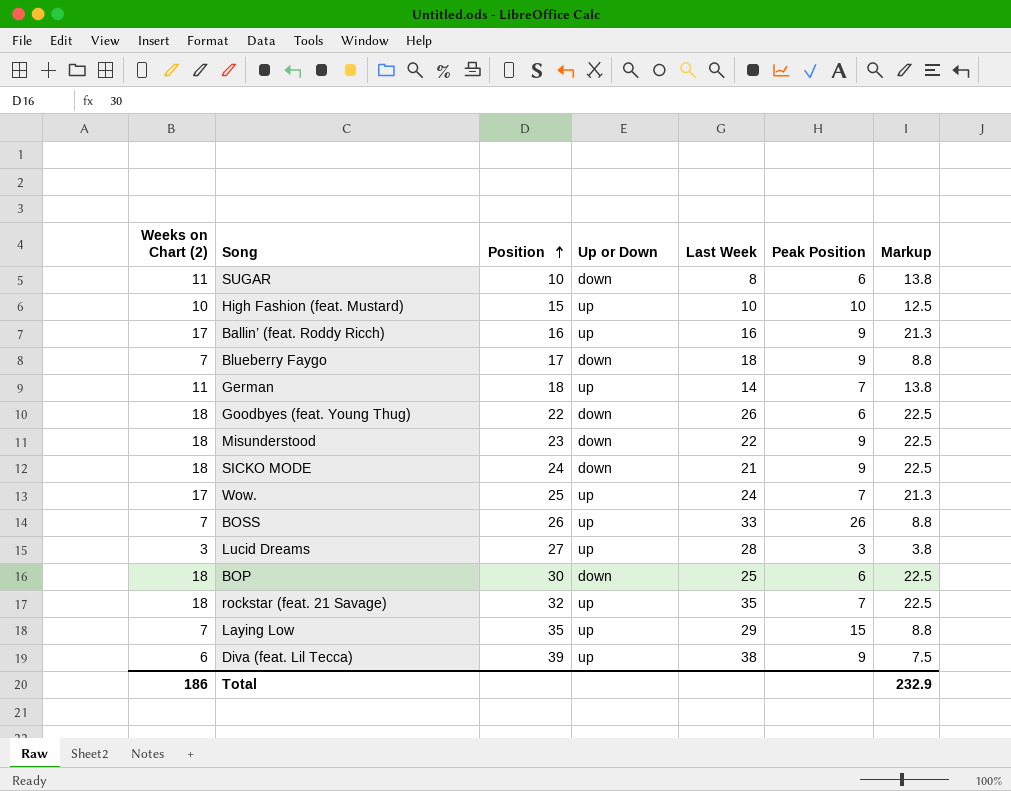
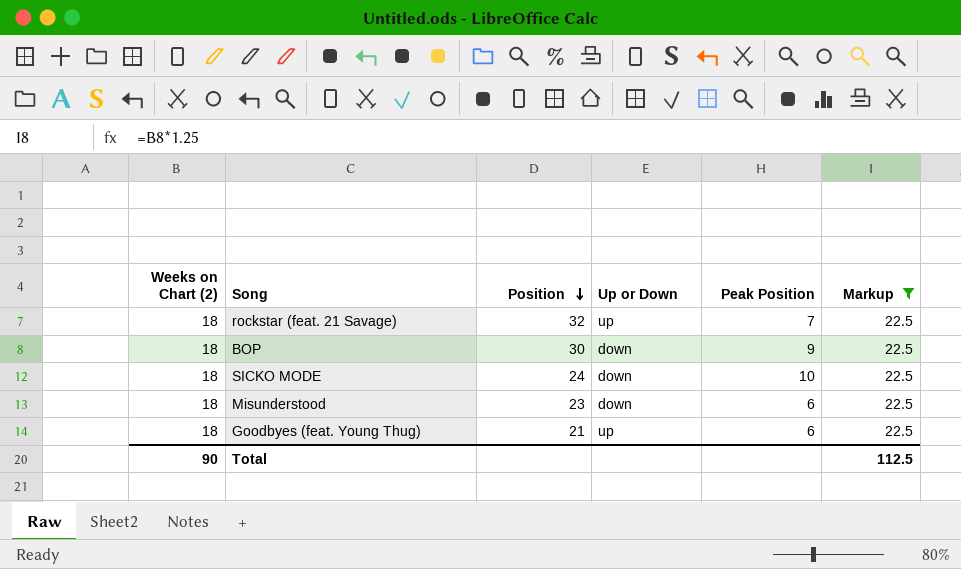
filter: none -> Markup = 22.5
row order: Position ascending -> Position descending
column Last Week | position: 5 -> none
BOP | Peak Position: 6 -> 9
SICKO MODE | Peak Position: 9 -> 10
Misunderstood | Peak Position: 9 -> 6
Goodbyes (feat. Young Thug) | Position: 22 -> 21
Goodbyes (feat. Young Thug) | Up or Down: down -> up
Total | Weeks on Chart (2): 186 -> 90
Total | Markup: 232.9 -> 112.5

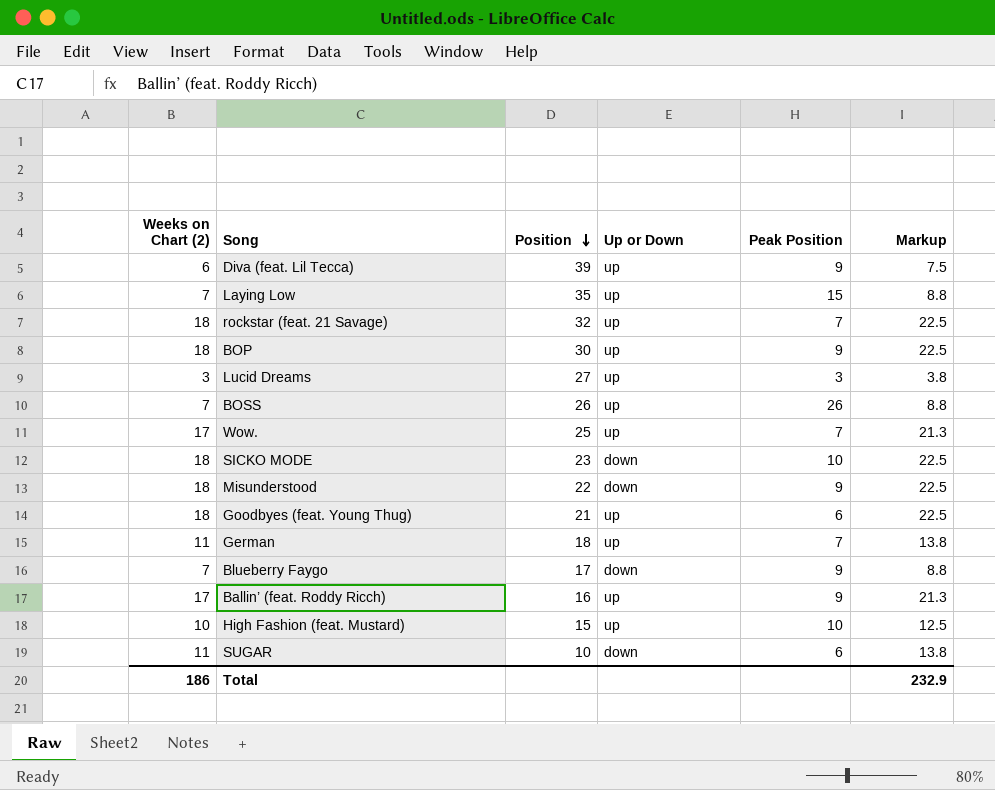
filter: Markup = 22.5 -> none
BOP | Up or Down: down -> up
SICKO MODE | Position: 24 -> 23
Misunderstood | Position: 23 -> 22
Misunderstood | Peak Position: 6 -> 9
Total | Weeks on Chart (2): 90 -> 186
Total | Markup: 112.5 -> 232.9

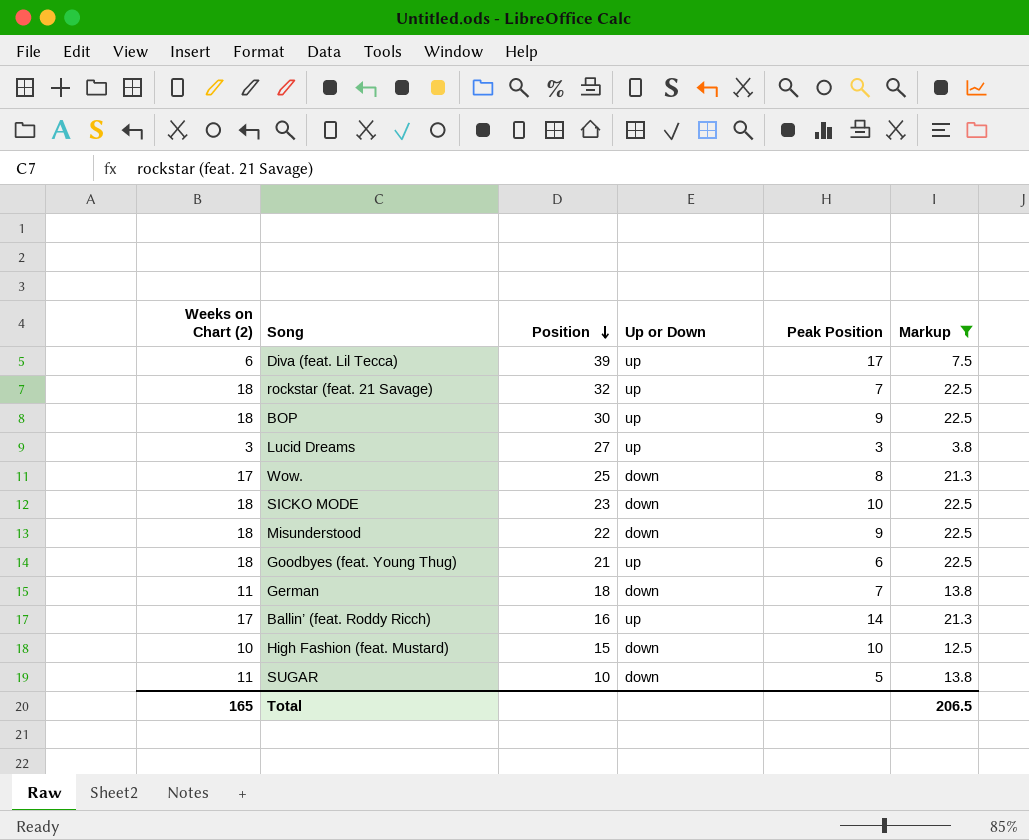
filter: none -> Markup != 8.8
Diva (feat. Lil Tecca) | Peak Position: 9 -> 17
Wow. | Up or Down: up -> down
Wow. | Peak Position: 7 -> 8
German | Up or Down: up -> down
Ballin’ (feat. Roddy Ricch) | Peak Position: 9 -> 14
High Fashion (feat. Mustard) | Up or Down: up -> down
SUGAR | Peak Position: 6 -> 5
Total | Weeks on Chart (2): 186 -> 165
Total | Markup: 232.9 -> 206.5

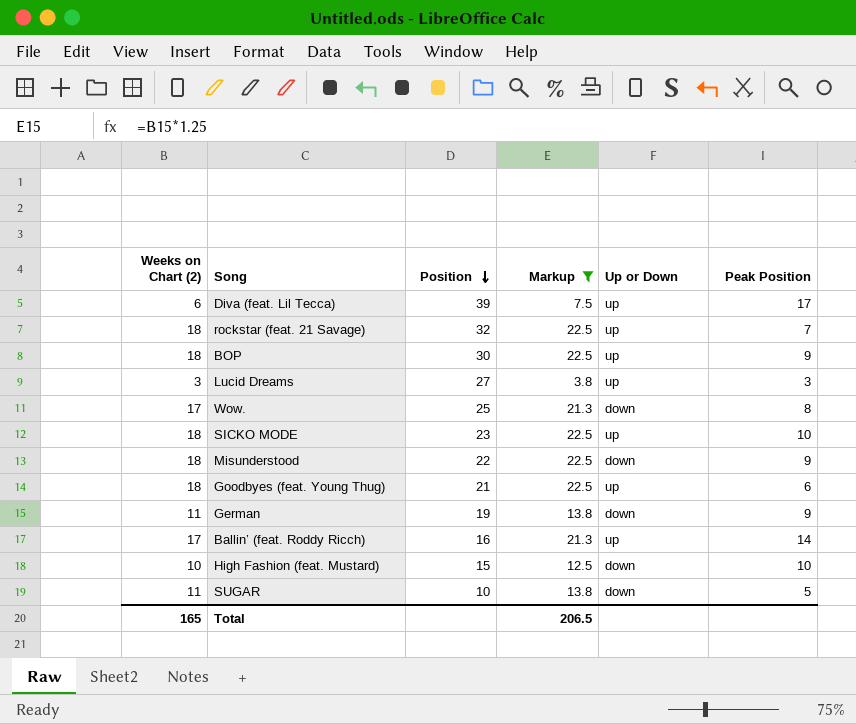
column Markup | position: 6 -> 4
SICKO MODE | Up or Down: down -> up
German | Position: 18 -> 19
German | Peak Position: 7 -> 9

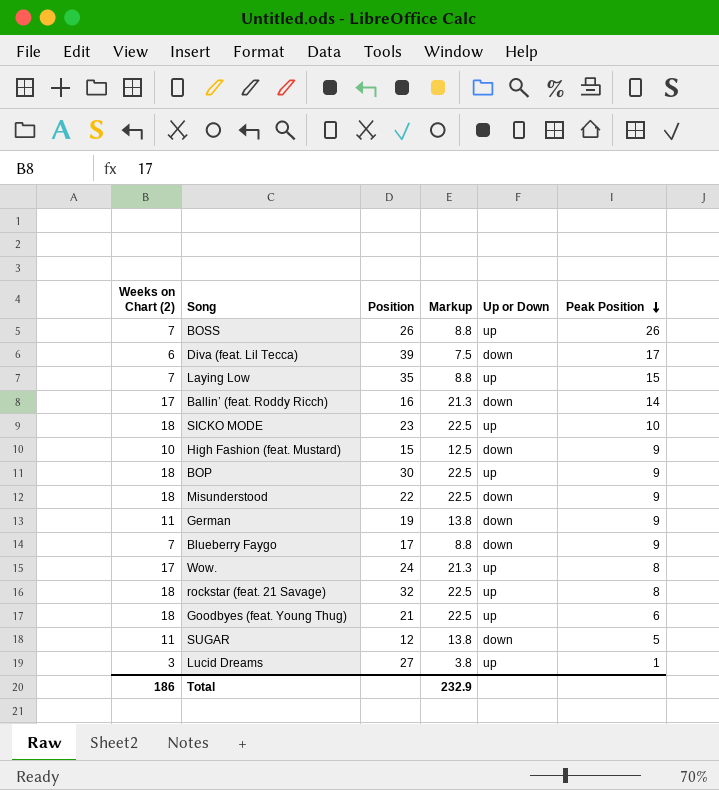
filter: Markup != 8.8 -> none
row order: Position descending -> Peak Position descending
Diva (feat. Lil Tecca) | Up or Down: up -> down
Ballin’ (feat. Roddy Ricch) | Up or Down: up -> down
High Fashion (feat. Mustard) | Peak Position: 10 -> 9
Wow. | Position: 25 -> 24
Wow. | Up or Down: down -> up
rockstar (feat. 21 Savage) | Peak Position: 7 -> 8
SUGAR | Position: 10 -> 12
Lucid Dreams | Peak Position: 3 -> 1
Total | Weeks on Chart (2): 165 -> 186
Total | Markup: 206.5 -> 232.9

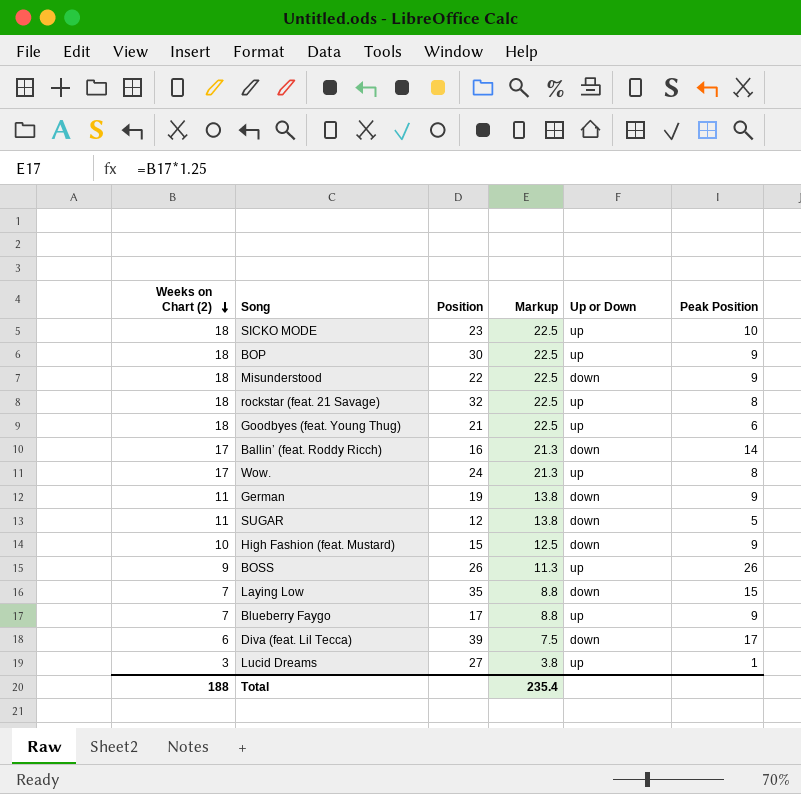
row order: Peak Position descending -> Weeks on Chart (2) descending
BOSS | Weeks on Chart (2): 7 -> 9
BOSS | Markup: 8.8 -> 11.3
Laying Low | Up or Down: up -> down
Blueberry Faygo | Up or Down: down -> up
Total | Weeks on Chart (2): 186 -> 188
Total | Markup: 232.9 -> 235.4

